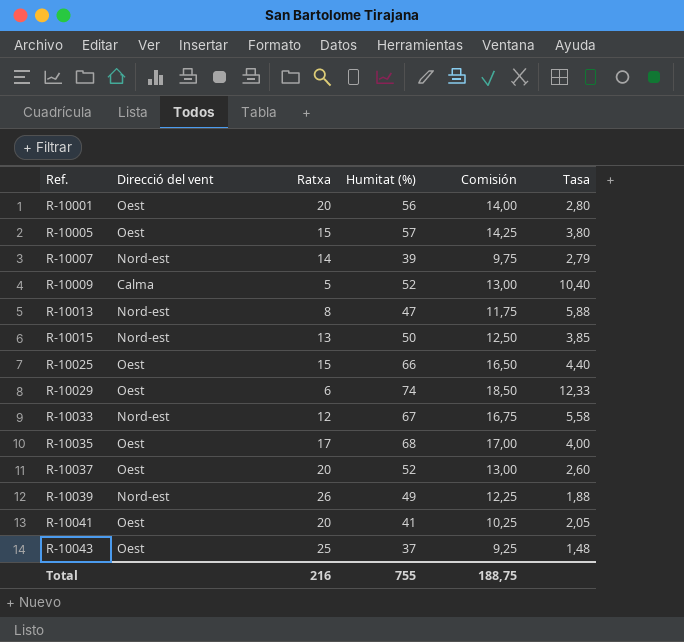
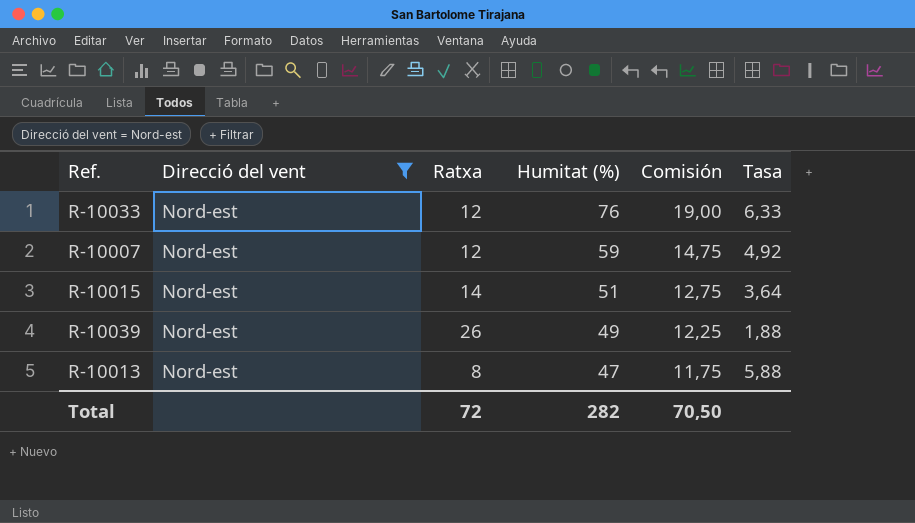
filter: none -> Direcció del vent = Nord-est
row order: Ref. ascending -> Humitat (%) descending
R-10033 | Humitat (%): 67 -> 76
R-10033 | Comisión: 16,75 -> 19,00
R-10033 | Tasa: 5,58 -> 6,33
R-10007 | Ratxa: 14 -> 12
R-10007 | Humitat (%): 39 -> 59
R-10007 | Comisión: 9,75 -> 14,75
R-10007 | Tasa: 2,79 -> 4,92
R-10015 | Ratxa: 13 -> 14
R-10015 | Humitat (%): 50 -> 51
R-10015 | Comisión: 12,50 -> 12,75
R-10015 | Tasa: 3,85 -> 3,64
Total | Ratxa: 216 -> 72
Total | Humitat (%): 755 -> 282
Total | Comisión: 188,75 -> 70,50

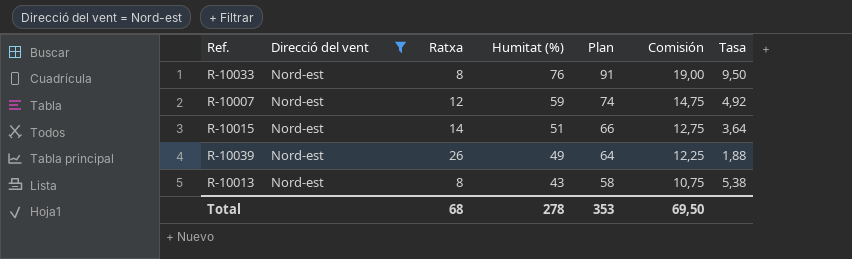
column Plan | formula: none -> [Humitat (%)] + 15
R-10033 | Ratxa: 12 -> 8
R-10033 | Tasa: 6,33 -> 9,50
R-10013 | Humitat (%): 47 -> 43
R-10013 | Comisión: 11,75 -> 10,75
R-10013 | Tasa: 5,88 -> 5,38
Total | Ratxa: 72 -> 68
Total | Humitat (%): 282 -> 278
Total | Comisión: 70,50 -> 69,50

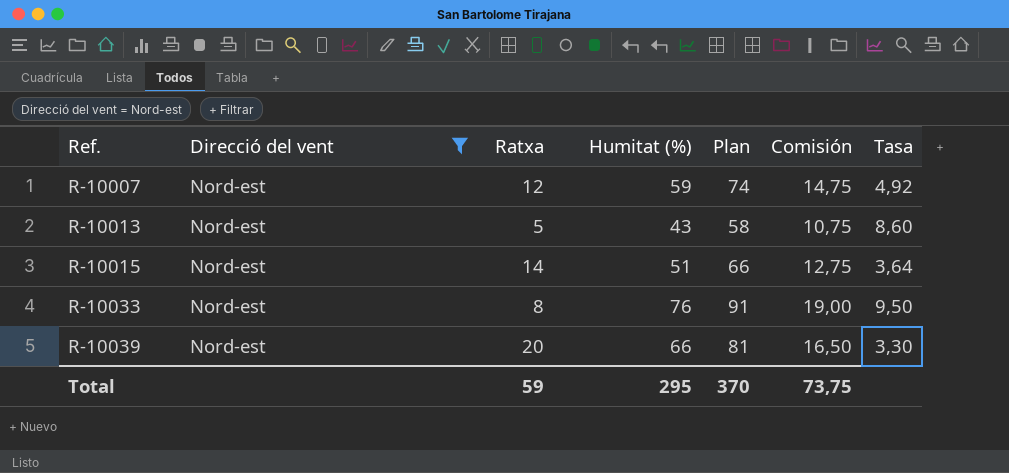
row order: Humitat (%) descending -> Ref. ascending
R-10013 | Ratxa: 8 -> 5
R-10013 | Tasa: 5,38 -> 8,60
R-10039 | Ratxa: 26 -> 20
R-10039 | Humitat (%): 49 -> 66
R-10039 | Plan: 64 -> 81
R-10039 | Comisión: 12,25 -> 16,50
R-10039 | Tasa: 1,88 -> 3,30
Total | Ratxa: 68 -> 59
Total | Humitat (%): 278 -> 295
Total | Plan: 353 -> 370
Total | Comisión: 69,50 -> 73,75

